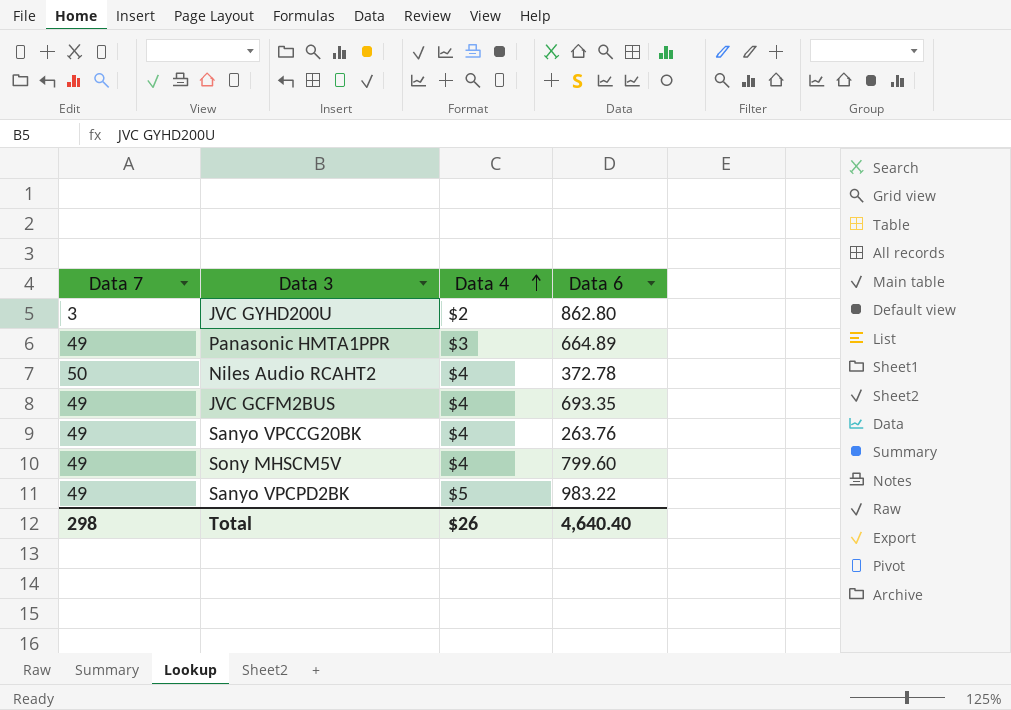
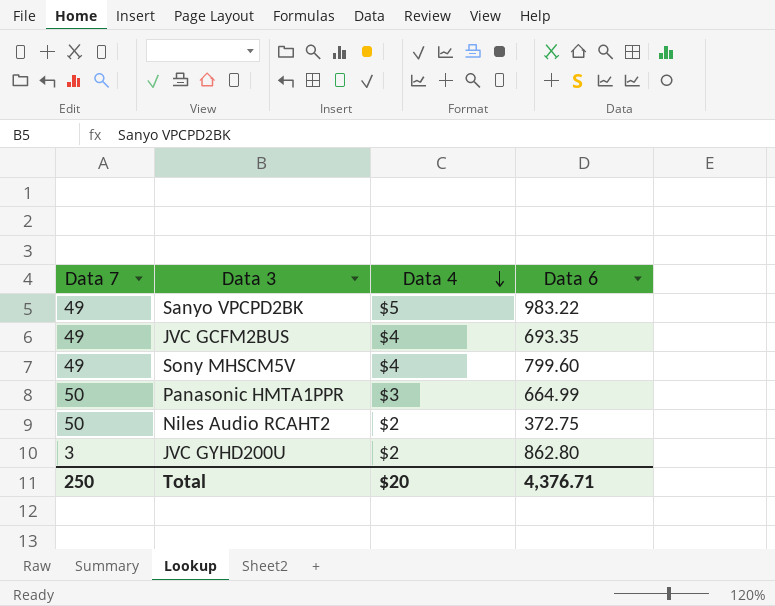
row order: Data 4 ascending -> Data 4 descending
row Sanyo VPCCG20BK: 49 | $4 | 263.76 -> none
Panasonic HMTA1PPR | Data 7: 49 -> 50
Panasonic HMTA1PPR | Data 6: 664.89 -> 664.99
Niles Audio RCAHT2 | Data 4: $4 -> $2
Niles Audio RCAHT2 | Data 6: 372.78 -> 372.75
Total | Data 7: 298 -> 250
Total | Data 4: $26 -> $20
Total | Data 6: 4,640.40 -> 4,376.71

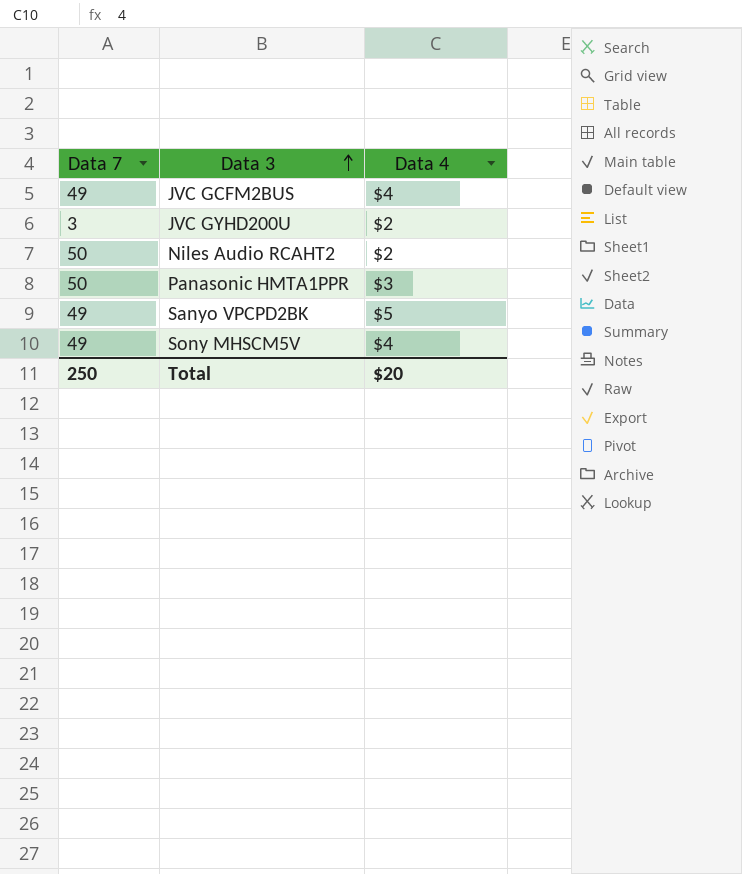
row order: Data 4 descending -> Data 3 ascending
column Data 6 | position: 4 -> none

